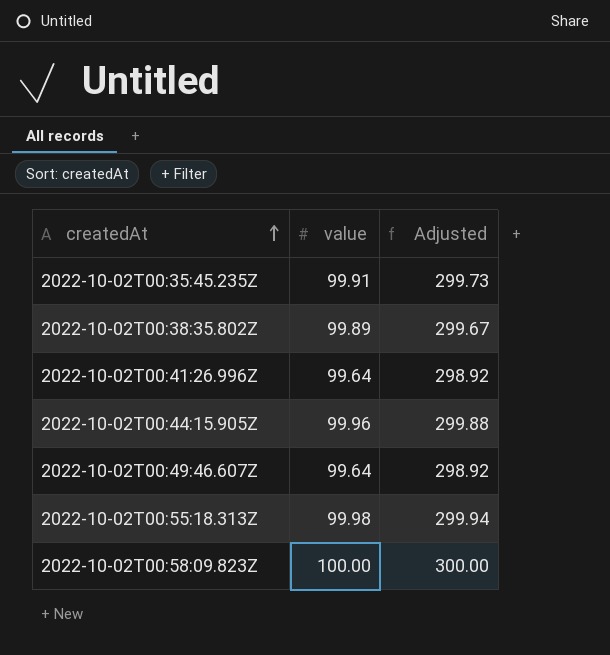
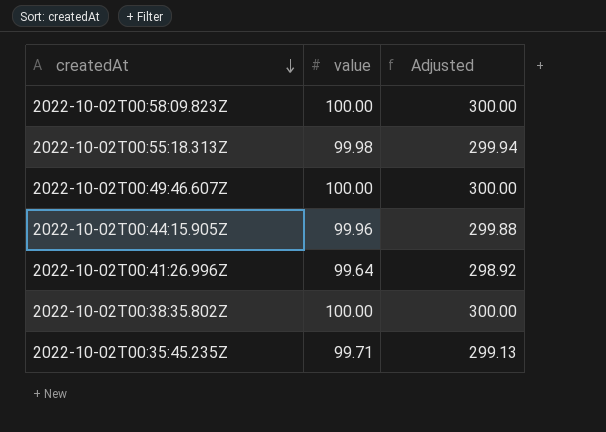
row order: createdAt ascending -> createdAt descending
2022-10-02T00:49:46.607Z | value: 99.64 -> 100.00
2022-10-02T00:49:46.607Z | Adjusted: 298.92 -> 300.00
2022-10-02T00:38:35.802Z | value: 99.89 -> 100.00
2022-10-02T00:38:35.802Z | Adjusted: 299.67 -> 300.00
2022-10-02T00:35:45.235Z | value: 99.91 -> 99.71
2022-10-02T00:35:45.235Z | Adjusted: 299.73 -> 299.13

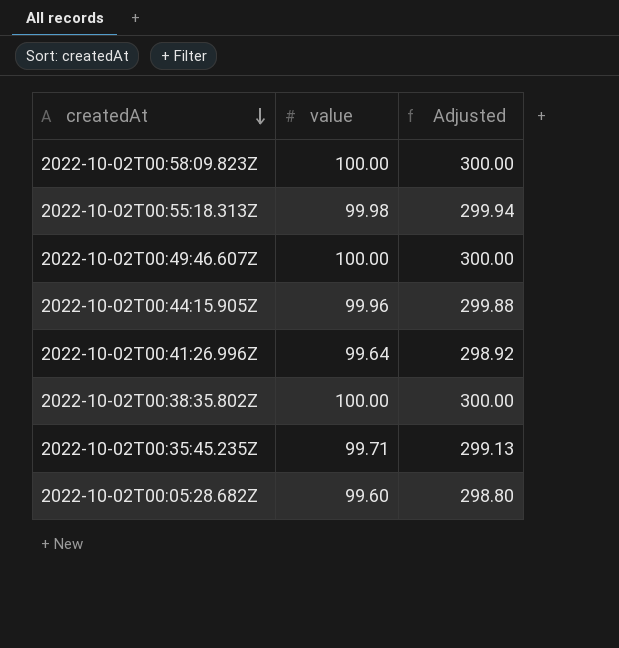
row 2022-10-02T00:05:28.682Z: none -> 99.60 | 298.80

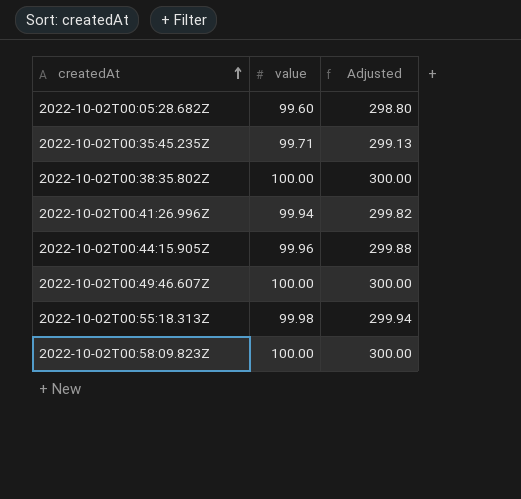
row order: createdAt descending -> createdAt ascending
2022-10-02T00:41:26.996Z | value: 99.64 -> 99.94
2022-10-02T00:41:26.996Z | Adjusted: 298.92 -> 299.82

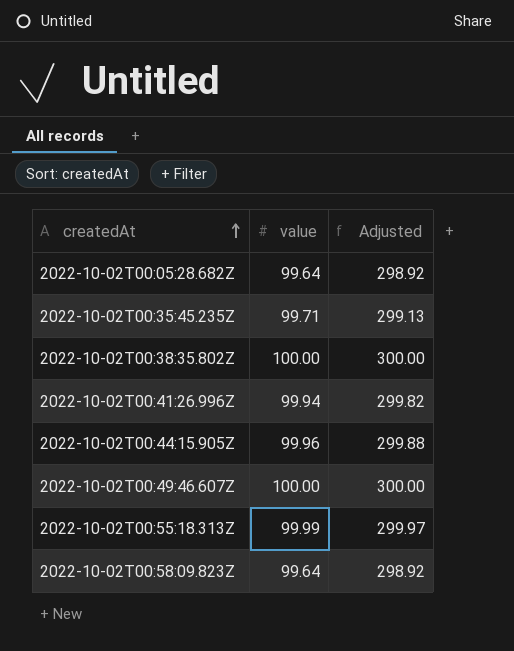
2022-10-02T00:05:28.682Z | value: 99.60 -> 99.64
2022-10-02T00:05:28.682Z | Adjusted: 298.80 -> 298.92
2022-10-02T00:55:18.313Z | value: 99.98 -> 99.99
2022-10-02T00:55:18.313Z | Adjusted: 299.94 -> 299.97
2022-10-02T00:58:09.823Z | value: 100.00 -> 99.64
2022-10-02T00:58:09.823Z | Adjusted: 300.00 -> 298.92

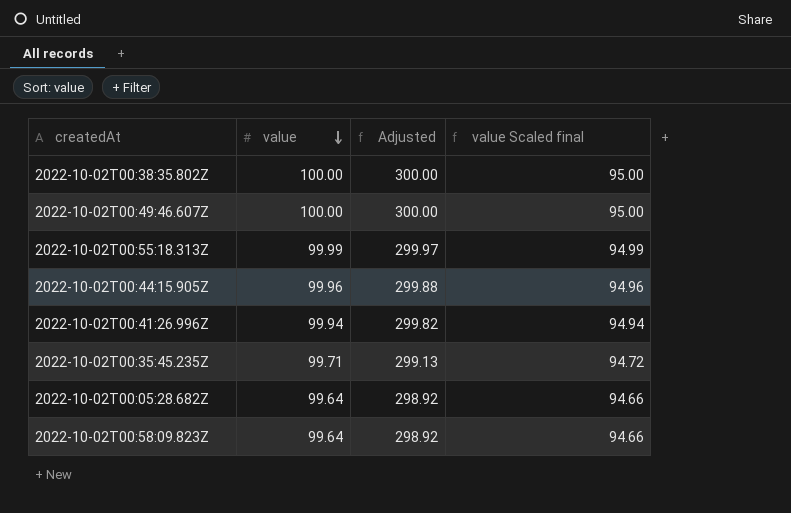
row order: createdAt ascending -> value descending
column value Scaled final | formula: none -> [value] * 0.95

